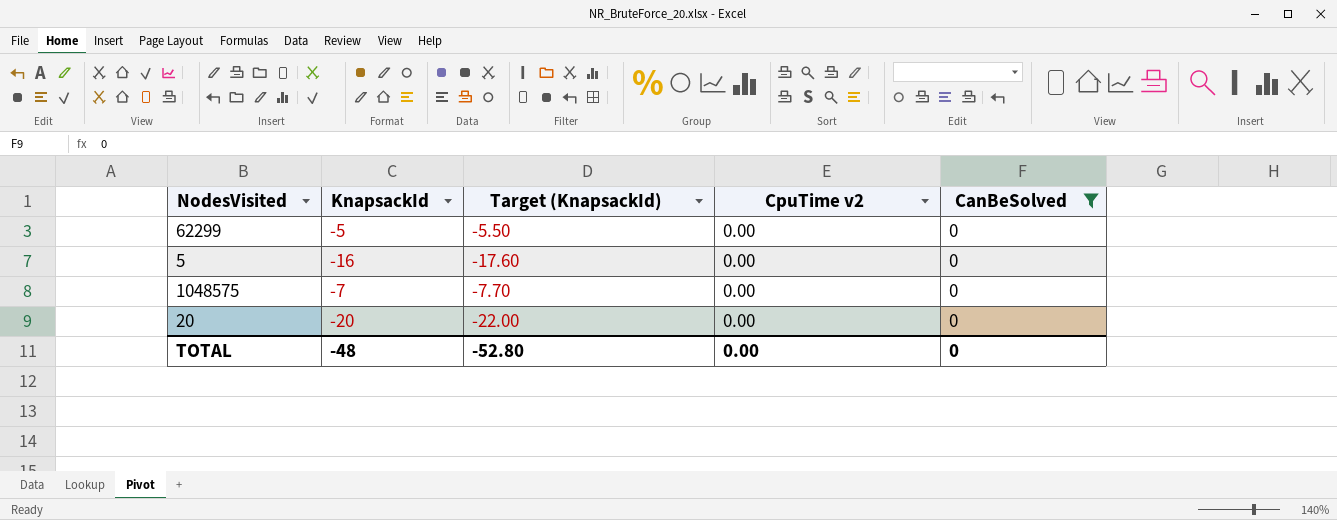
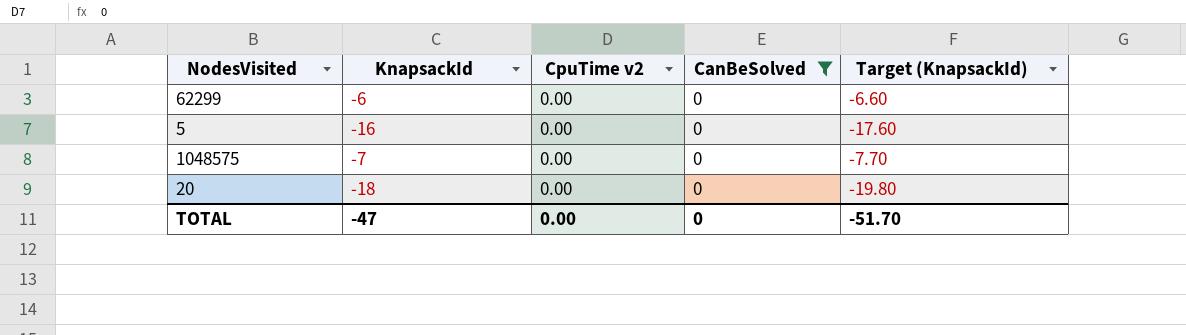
column Target (KnapsackId) | position: 3 -> 5
62299 | KnapsackId: -5 -> -6
62299 | Target (KnapsackId): -5.50 -> -6.60
20 | KnapsackId: -20 -> -18
20 | Target (KnapsackId): -22.00 -> -19.80
TOTAL | KnapsackId: -48 -> -47
TOTAL | Target (KnapsackId): -52.80 -> -51.70

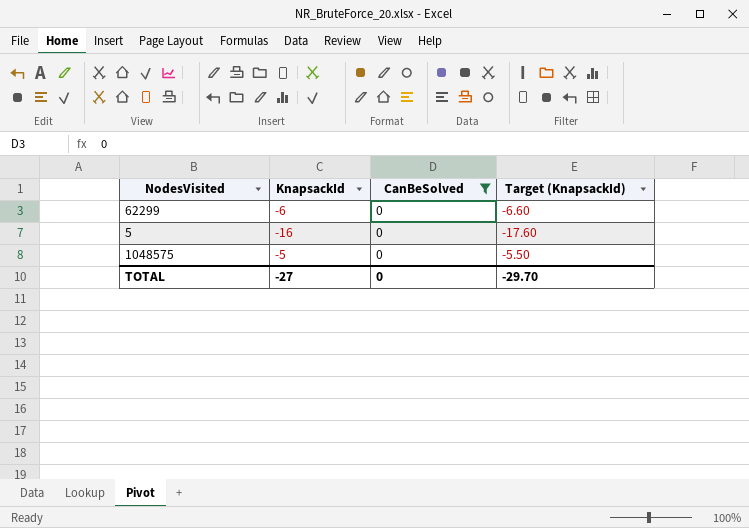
column CpuTime v2 | position: 3 -> none
row 20: -18 | 0.00 | 0 | -19.80 -> none
1048575 | KnapsackId: -7 -> -5
1048575 | Target (KnapsackId): -7.70 -> -5.50
TOTAL | KnapsackId: -47 -> -27
TOTAL | Target (KnapsackId): -51.70 -> -29.70

